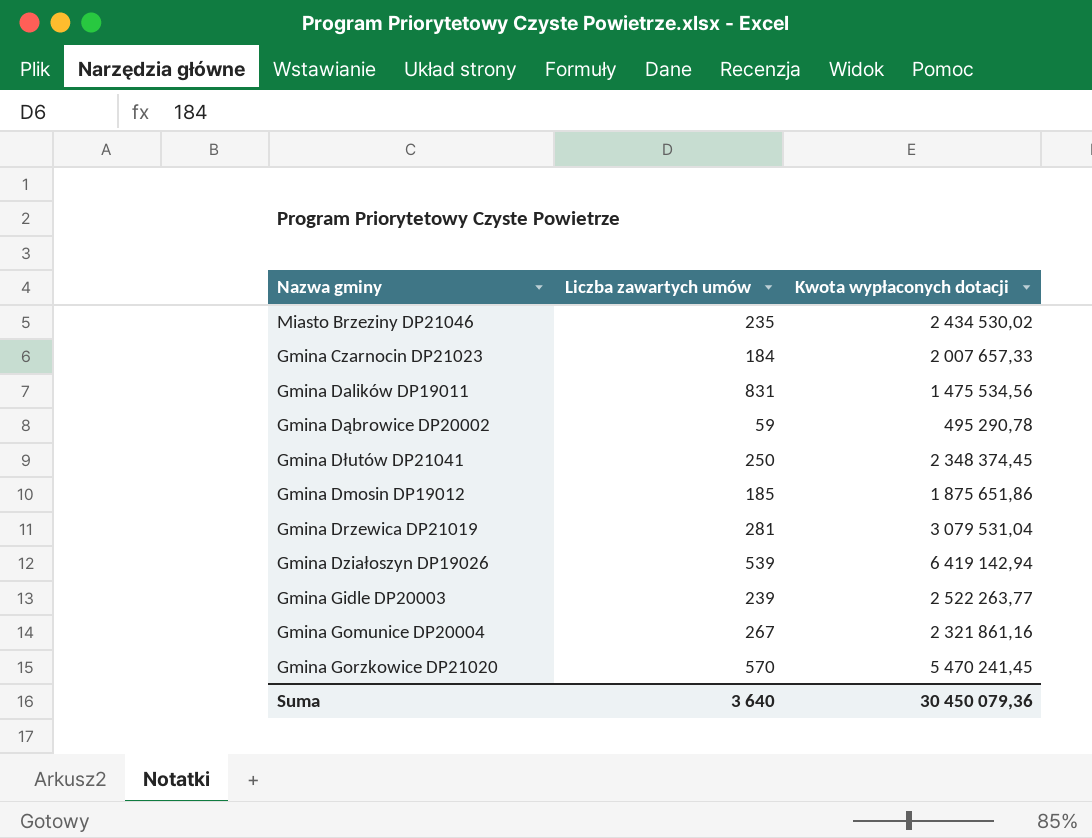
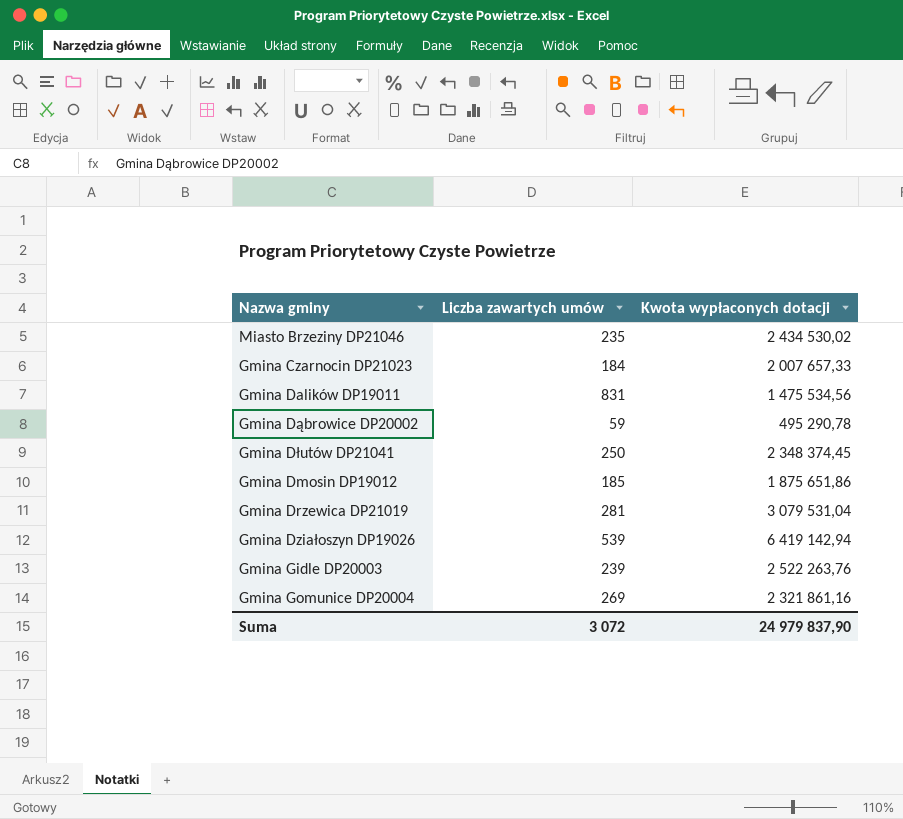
row Gmina Gorzkowice DP21020: 570 | 5 470 241,45 -> none
Gmina Gidle DP20003 | Kwota wypłaconych dotacji: 2 522 263,77 -> 2 522 263,76
Gmina Gomunice DP20004 | Liczba zawartych umów: 267 -> 269
Suma | Liczba zawartych umów: 3 640 -> 3 072
Suma | Kwota wypłaconych dotacji: 30 450 079,36 -> 24 979 837,90

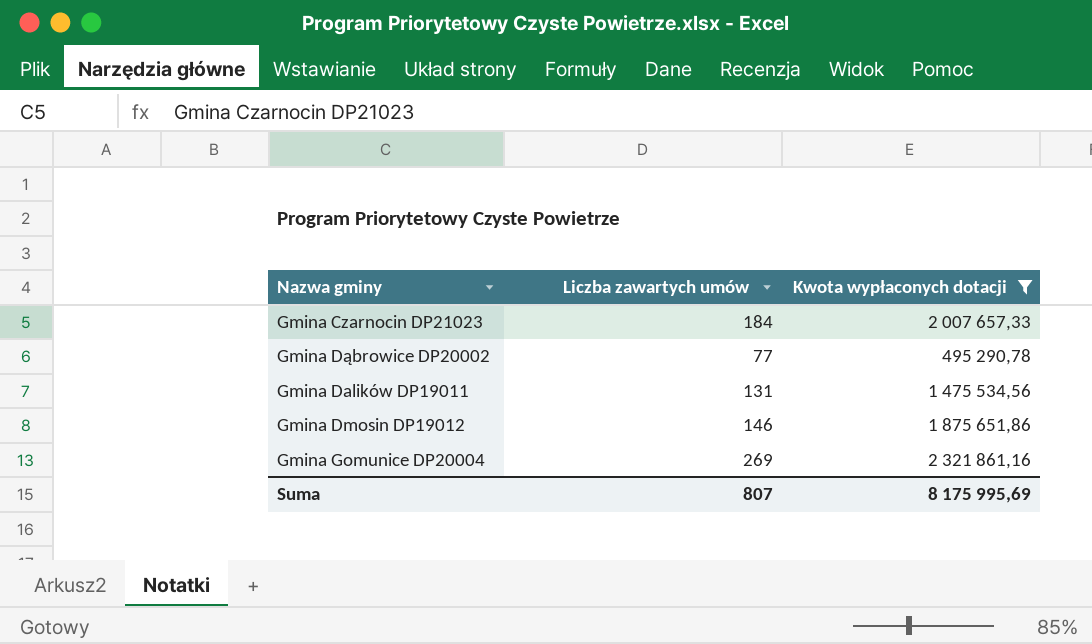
filter: none -> Kwota wypłaconych dotacji <= 2 321 861,16
row order: none -> Nazwa gminy ascending
Gmina Dąbrowice DP20002 | Liczba zawartych umów: 59 -> 77
Gmina Dalików DP19011 | Liczba zawartych umów: 831 -> 131
Gmina Dmosin DP19012 | Liczba zawartych umów: 185 -> 146
Suma | Liczba zawartych umów: 3 072 -> 807
Suma | Kwota wypłaconych dotacji: 24 979 837,90 -> 8 175 995,69

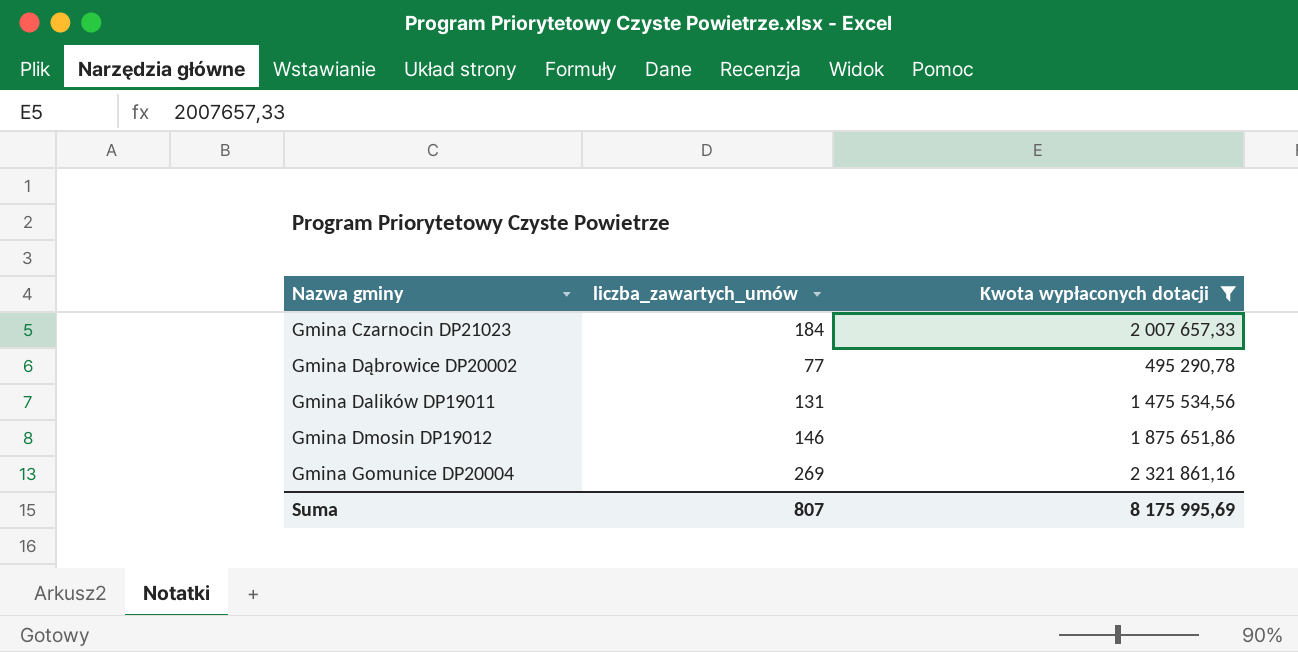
column name: Liczba zawartych umów -> liczba_zawartych_umów

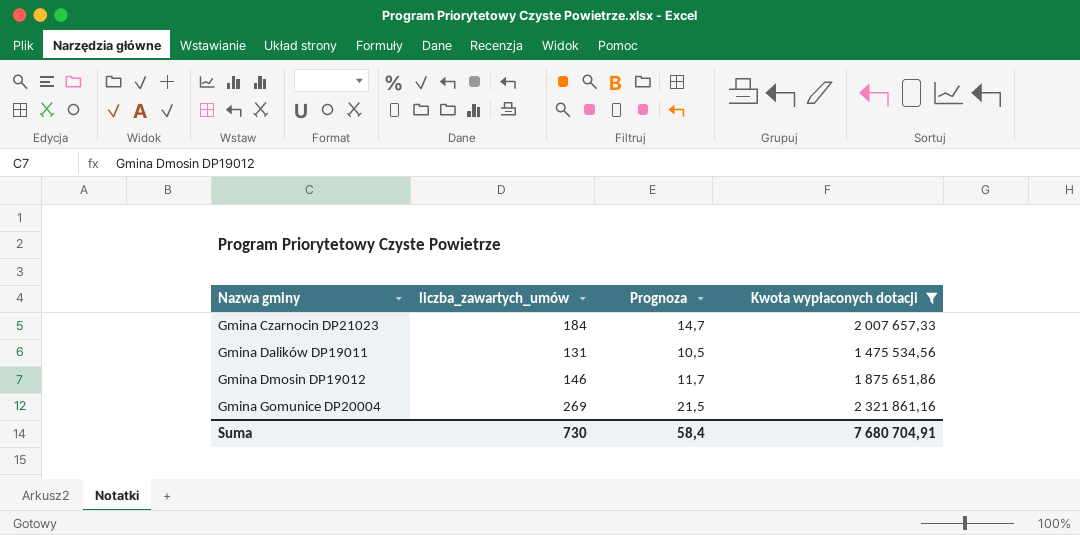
column Prognoza | formula: none -> [liczba_zawartych_umów] * 0,08
row Gmina Dąbrowice DP20002: 77 | 495 290,78 -> none
Suma | liczba_zawartych_umów: 807 -> 730
Suma | Kwota wypłaconych dotacji: 8 175 995,69 -> 7 680 704,91

